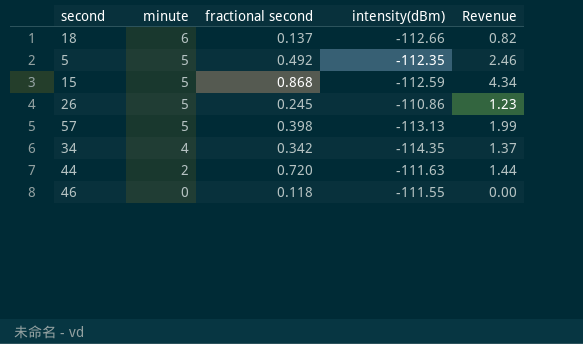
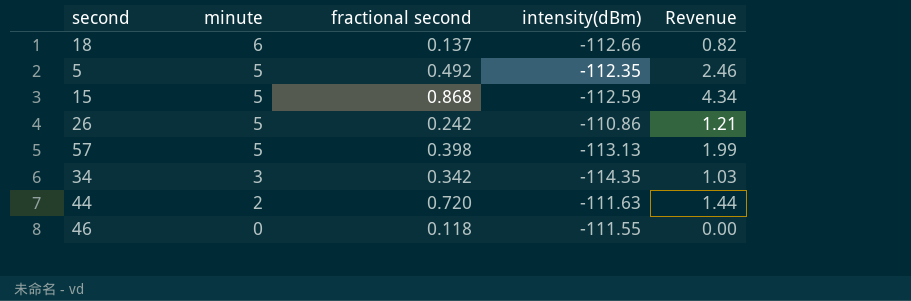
26 | fractional second: 0.245 -> 0.242
26 | Revenue: 1.23 -> 1.21
34 | minute: 4 -> 3
34 | Revenue: 1.37 -> 1.03

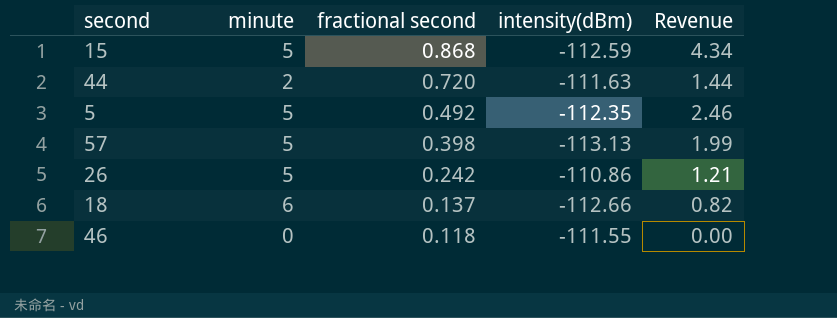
row order: minute descending -> fractional second descending
row 34: 3 | 0.342 | -114.35 | 1.03 -> none

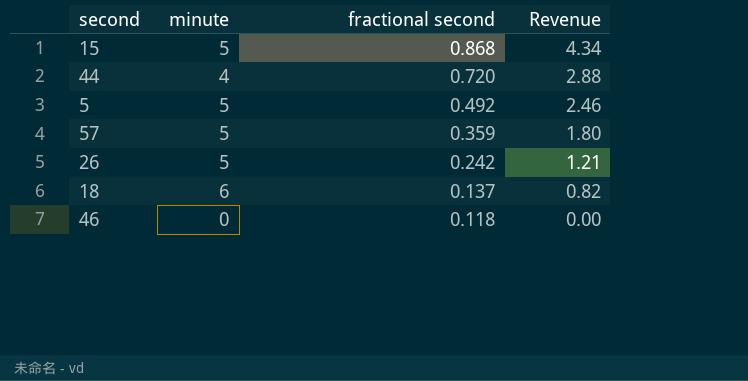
column intensity(dBm) | position: 4 -> none
44 | minute: 2 -> 4
44 | Revenue: 1.44 -> 2.88
57 | fractional second: 0.398 -> 0.359
57 | Revenue: 1.99 -> 1.80

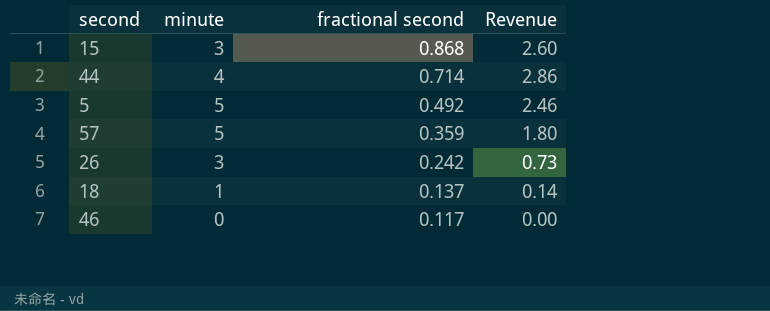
15 | minute: 5 -> 3
15 | Revenue: 4.34 -> 2.60
44 | fractional second: 0.720 -> 0.714
44 | Revenue: 2.88 -> 2.86
26 | minute: 5 -> 3
26 | Revenue: 1.21 -> 0.73
18 | minute: 6 -> 1
18 | Revenue: 0.82 -> 0.14
46 | fractional second: 0.118 -> 0.117

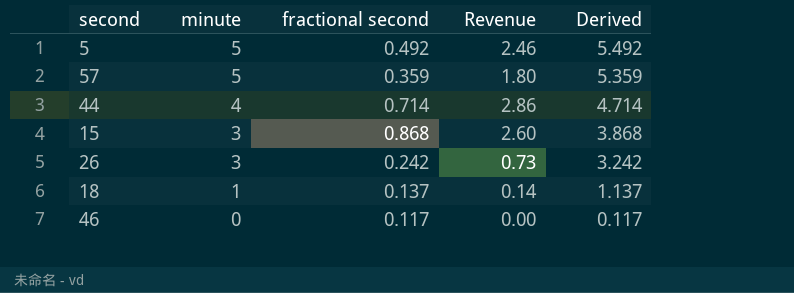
row order: fractional second descending -> minute descending
column Derived | formula: none -> [minute] + [fractional second]

